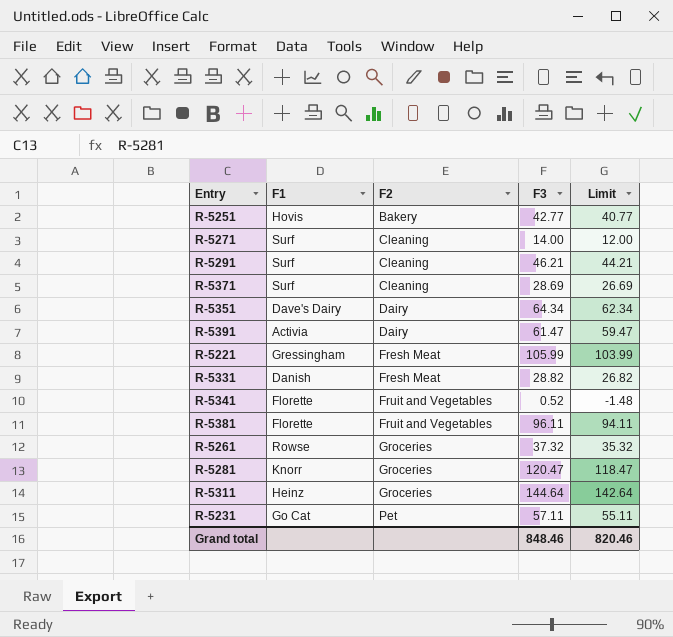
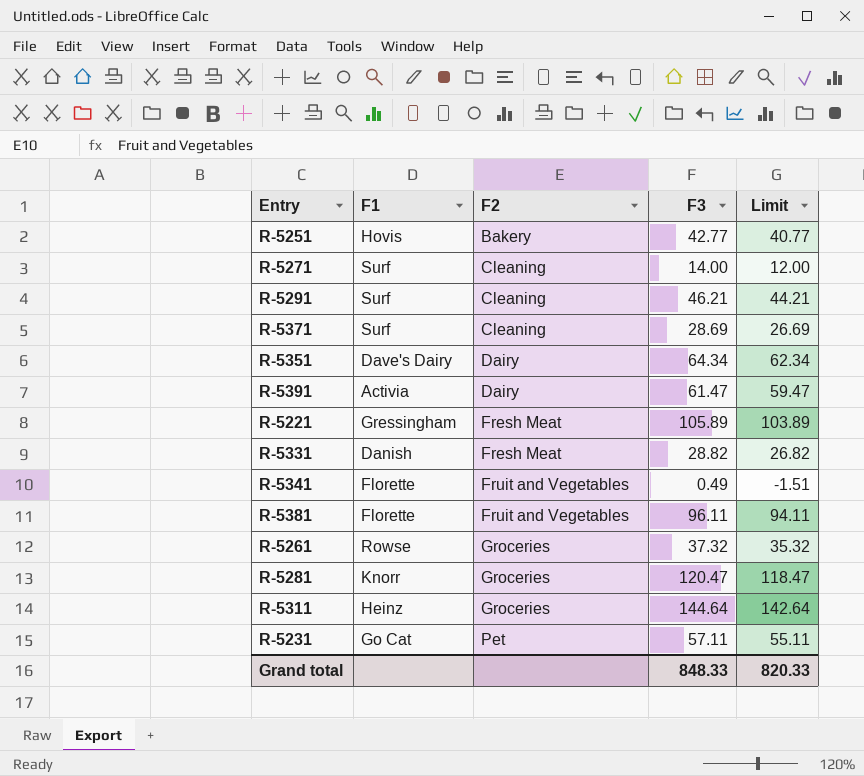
R-5221 | F3: 105.99 -> 105.89
R-5221 | Limit: 103.99 -> 103.89
R-5341 | F3: 0.52 -> 0.49
R-5341 | Limit: -1.48 -> -1.51
Grand total | F3: 848.46 -> 848.33
Grand total | Limit: 820.46 -> 820.33

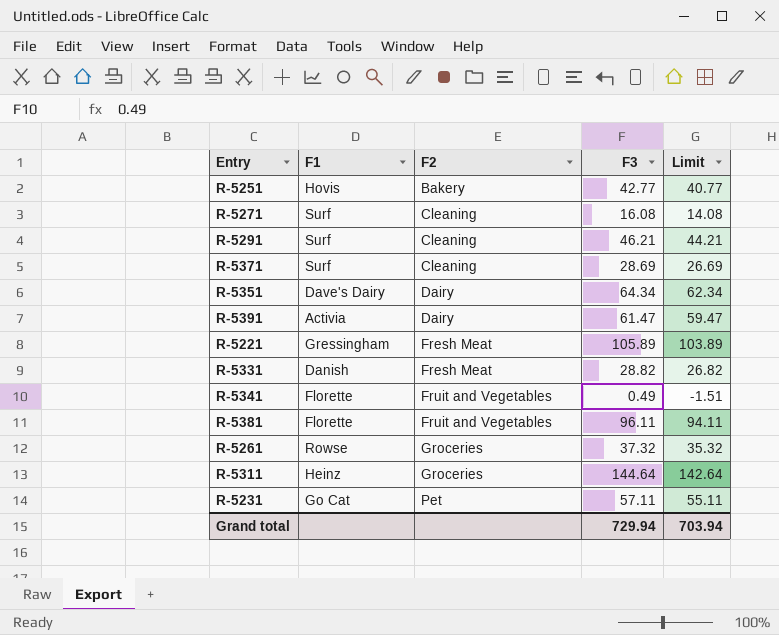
row R-5281: Knorr | Groceries | 120.47 | 118.47 -> none
R-5271 | F3: 14.00 -> 16.08
R-5271 | Limit: 12.00 -> 14.08
Grand total | F3: 848.33 -> 729.94
Grand total | Limit: 820.33 -> 703.94

